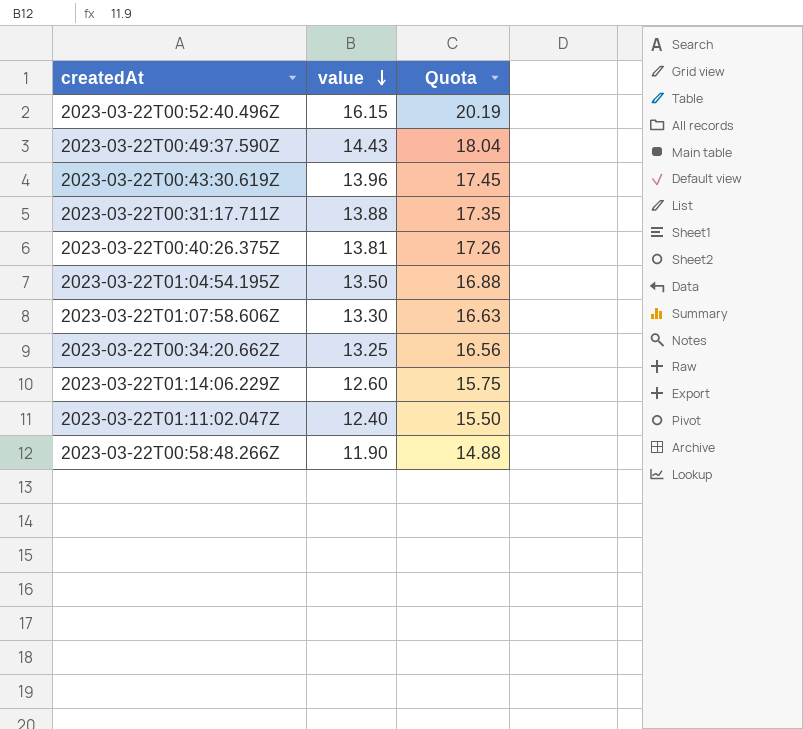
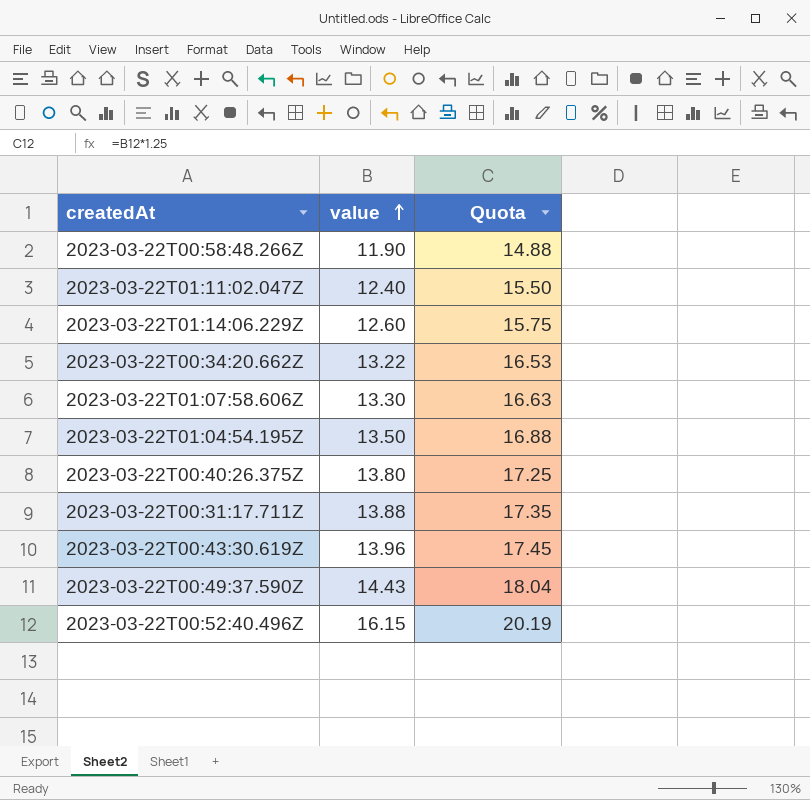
row order: value descending -> value ascending
2023-03-22T00:34:20.662Z | value: 13.25 -> 13.22
2023-03-22T00:34:20.662Z | Quota: 16.56 -> 16.53
2023-03-22T00:40:26.375Z | value: 13.81 -> 13.80
2023-03-22T00:40:26.375Z | Quota: 17.26 -> 17.25

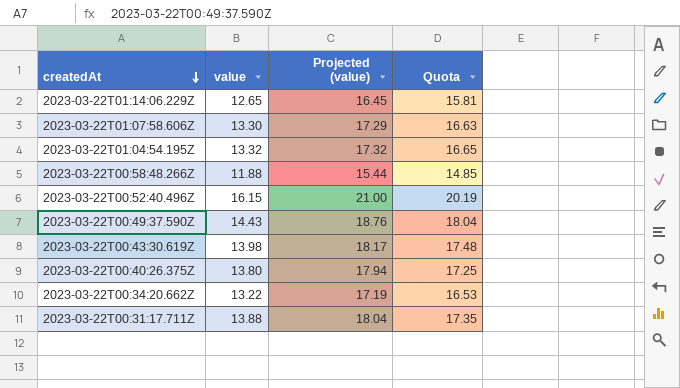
row order: value ascending -> createdAt descending
column Projected (value) | formula: none -> [value] * 1.3
row 2023-03-22T01:11:02.047Z: 12.40 | 15.50 -> none
2023-03-22T01:14:06.229Z | value: 12.60 -> 12.65
2023-03-22T01:14:06.229Z | Quota: 15.75 -> 15.81
2023-03-22T01:04:54.195Z | value: 13.50 -> 13.32
2023-03-22T01:04:54.195Z | Quota: 16.88 -> 16.65
2023-03-22T00:58:48.266Z | value: 11.90 -> 11.88
2023-03-22T00:58:48.266Z | Quota: 14.88 -> 14.85
2023-03-22T00:43:30.619Z | value: 13.96 -> 13.98
2023-03-22T00:43:30.619Z | Quota: 17.45 -> 17.48

